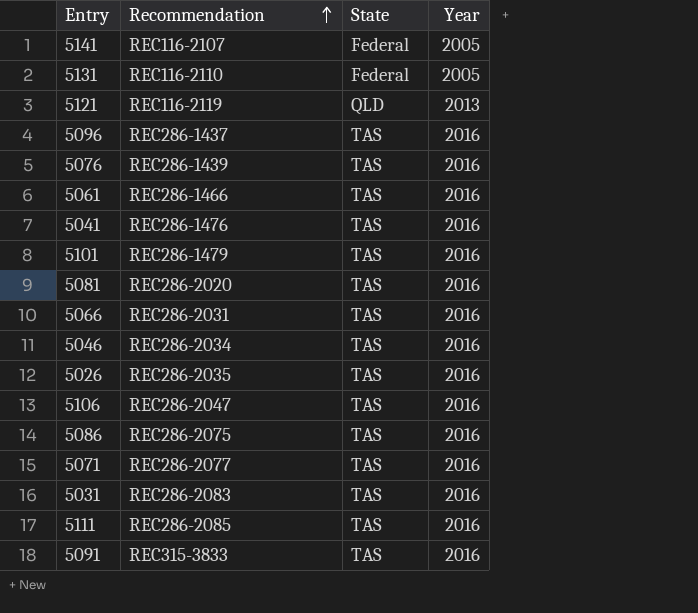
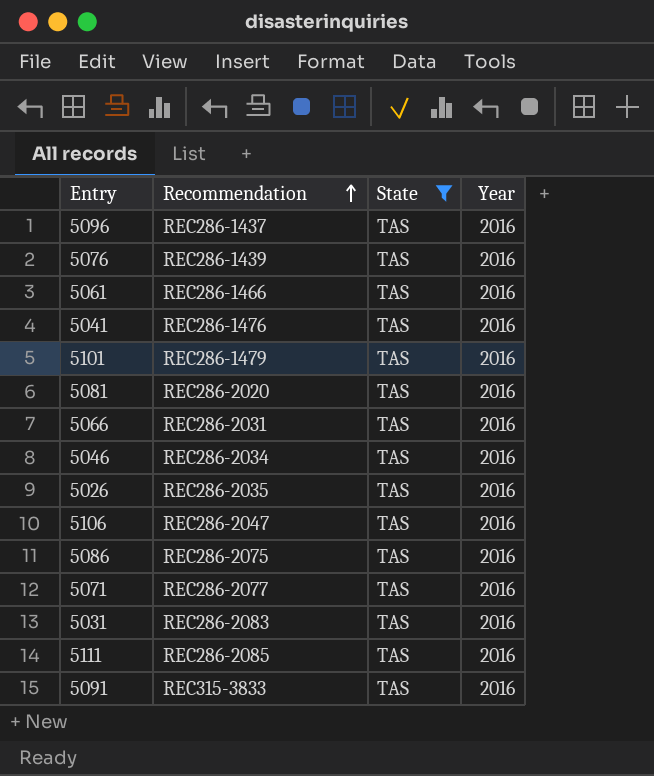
filter: none -> State = TAS

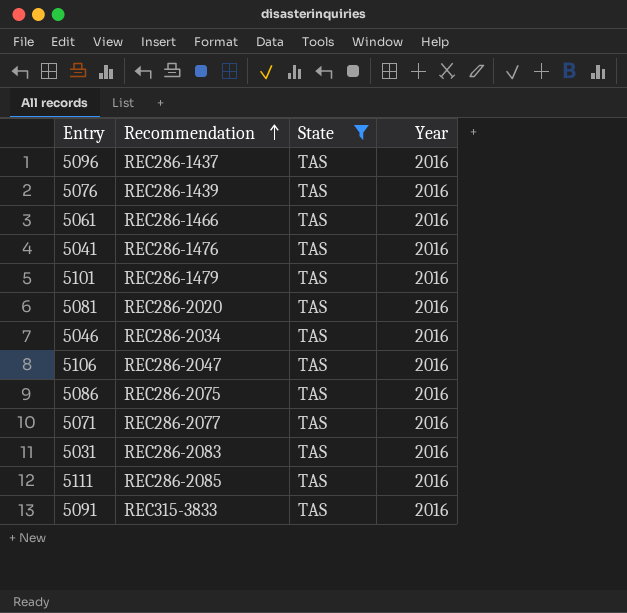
row 5066: REC286-2031 | TAS | 2016 -> none
row 5026: REC286-2035 | TAS | 2016 -> none

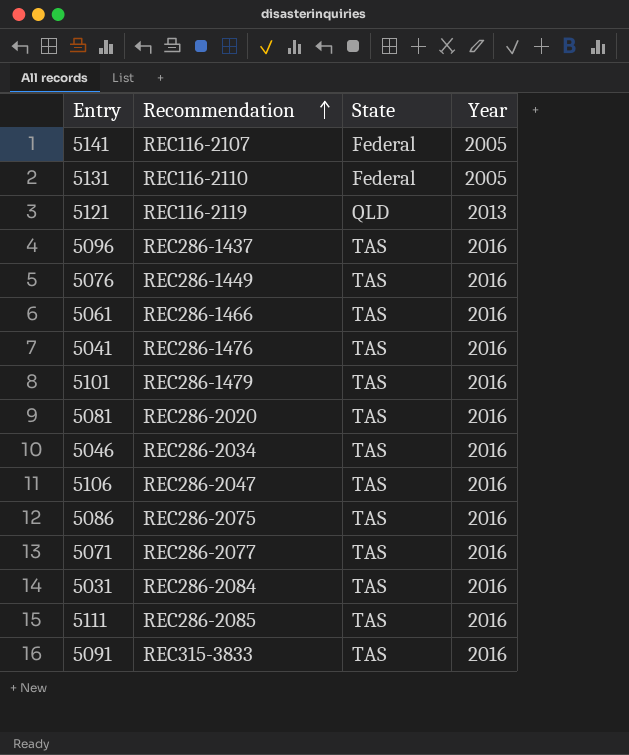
filter: State = TAS -> none
5076 | Recommendation: REC286-1439 -> REC286-1449
5031 | Recommendation: REC286-2083 -> REC286-2084

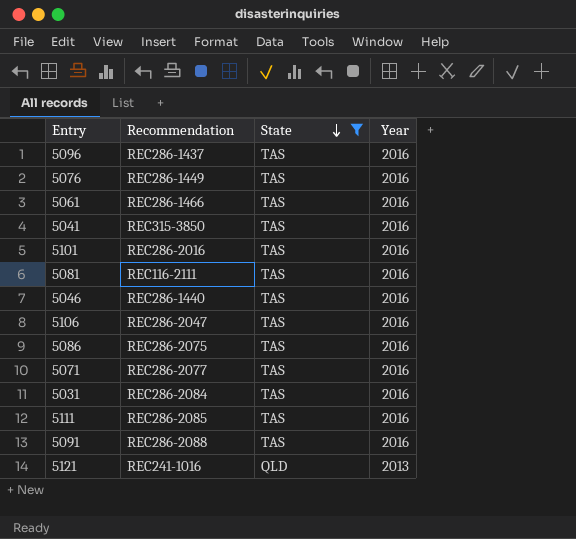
filter: none -> State != Federal
row order: Recommendation ascending -> State descending
5041 | Recommendation: REC286-1476 -> REC315-3850
5101 | Recommendation: REC286-1479 -> REC286-2016
5081 | Recommendation: REC286-2020 -> REC116-2111
5046 | Recommendation: REC286-2034 -> REC286-1440
5091 | Recommendation: REC315-3833 -> REC286-2088
5121 | Recommendation: REC116-2119 -> REC241-1016

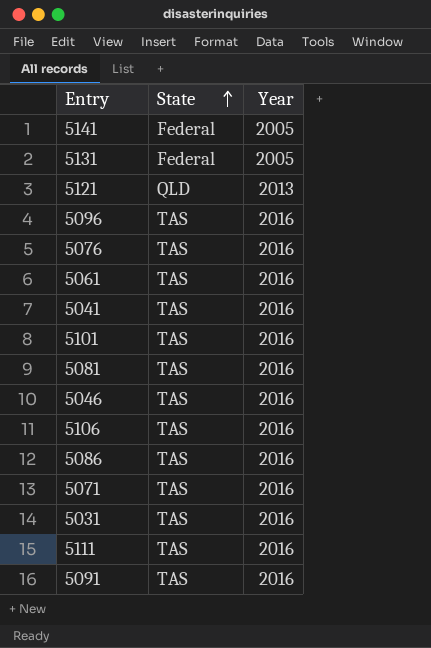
filter: State != Federal -> none
row order: State descending -> State ascending
column Recommendation | position: 2 -> none

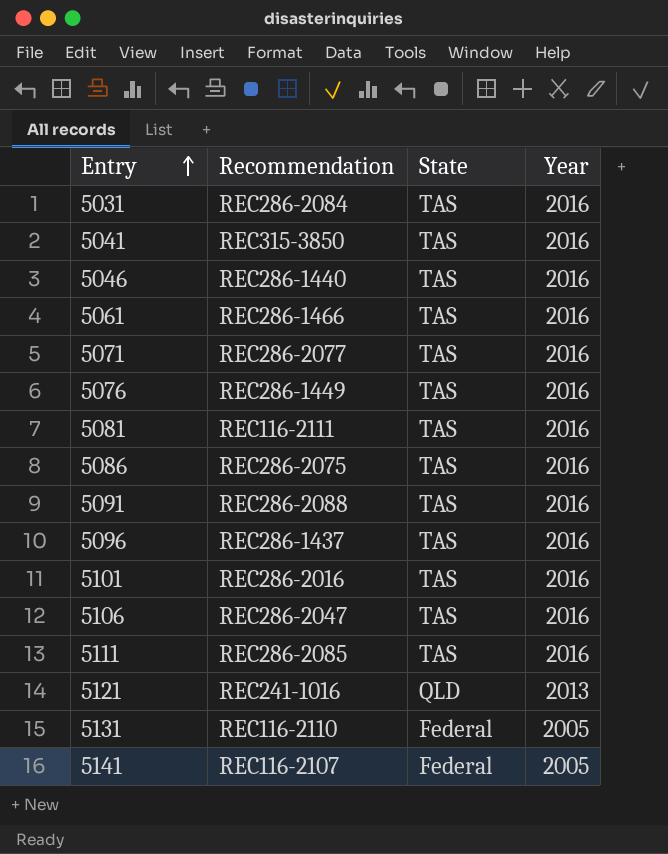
row order: State ascending -> Entry ascending
column Recommendation | position: none -> 2

